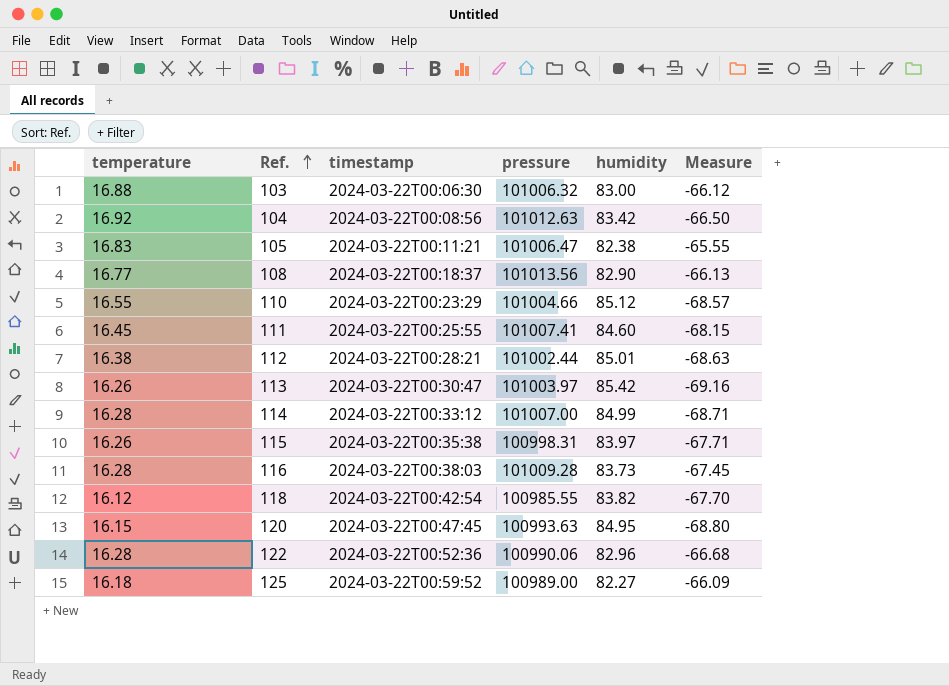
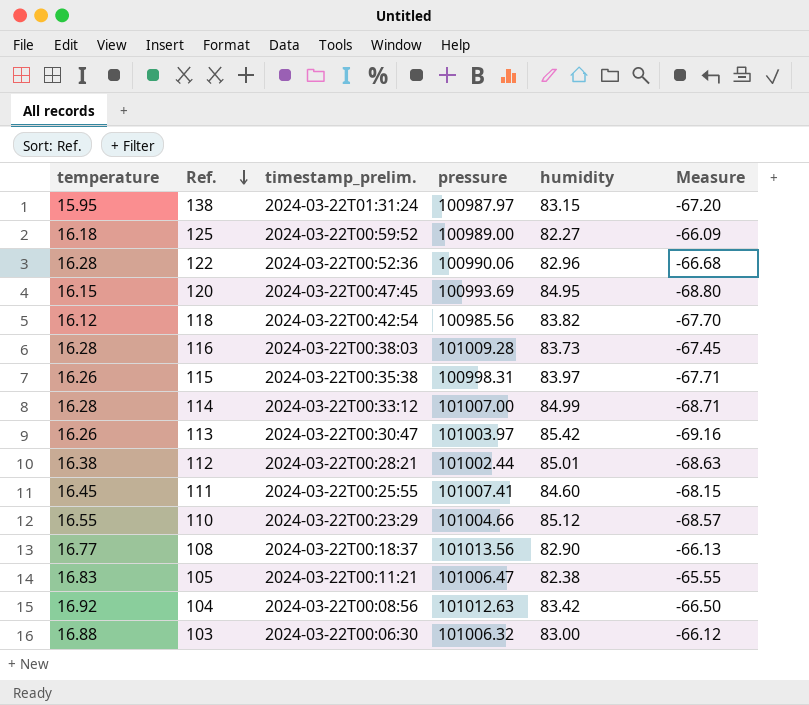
row order: Ref. ascending -> Ref. descending
column name: timestamp -> timestamp_prelim.
row 138: none -> 15.95 | 2024-03-22T01:31:24 | 100987.97 | 83.15 | -67.20
120 | pressure: 100993.63 -> 100993.69
118 | pressure: 100985.55 -> 100985.56

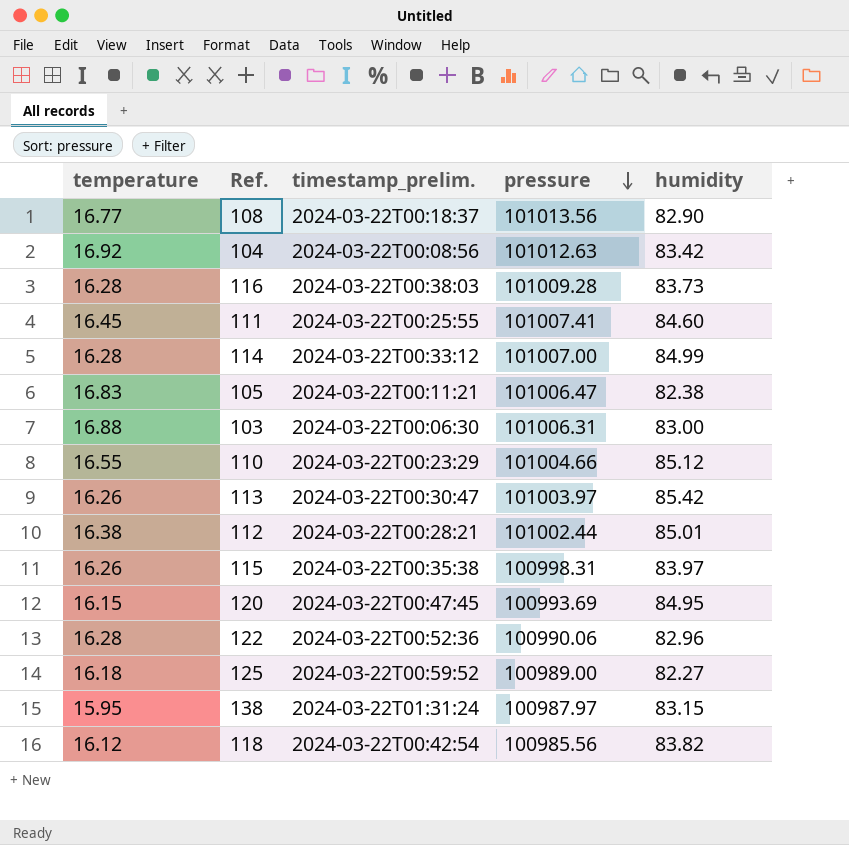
row order: Ref. descending -> pressure descending
column Measure | formula: [temperature] - [humidity] -> none
103 | pressure: 101006.32 -> 101006.31

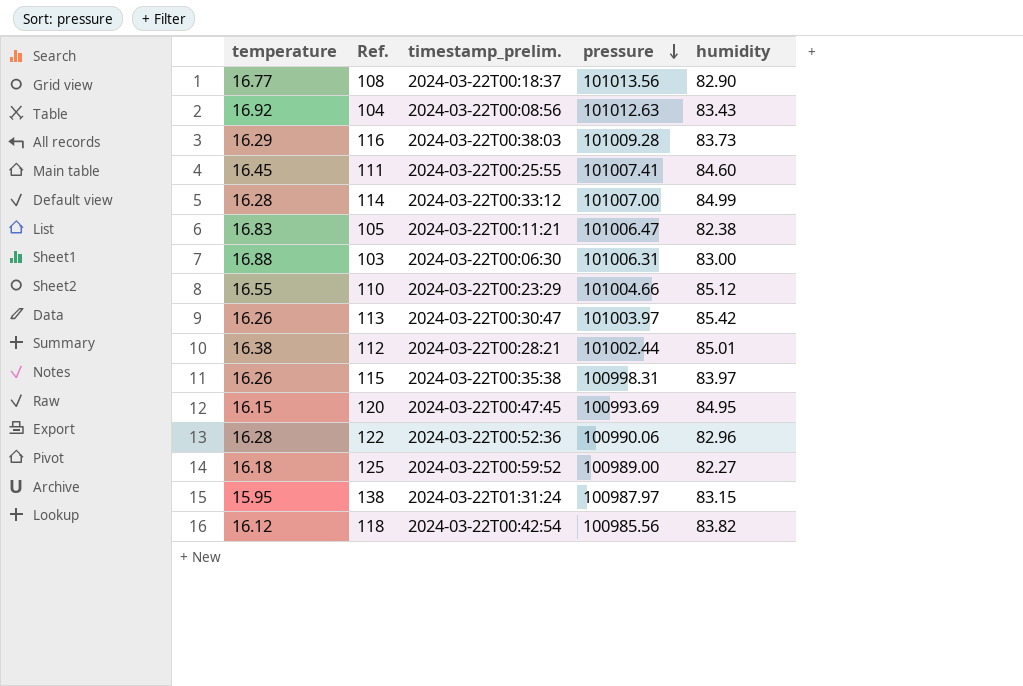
104 | humidity: 83.42 -> 83.43
116 | temperature: 16.28 -> 16.29

